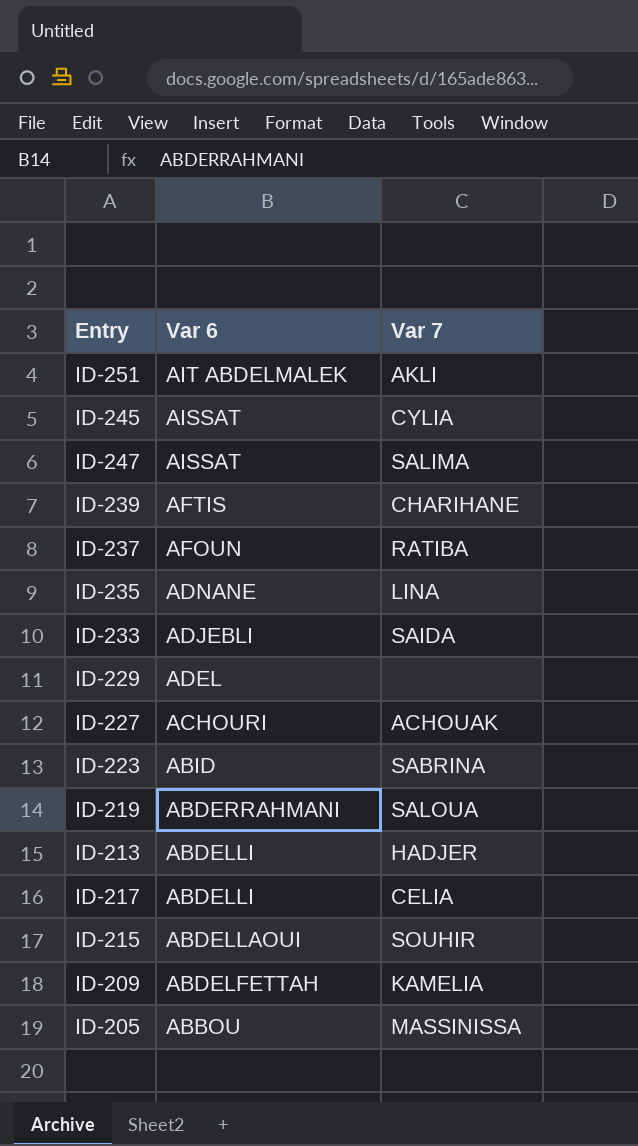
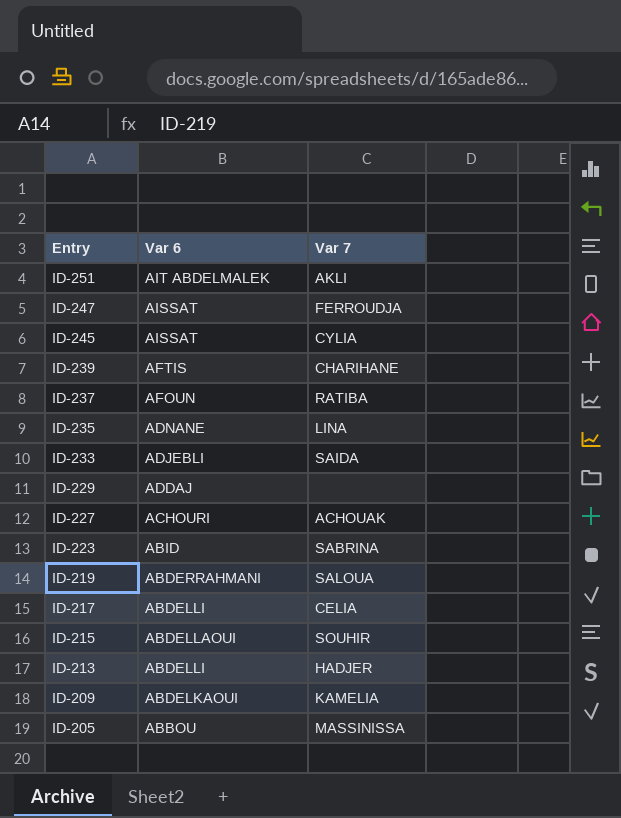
row order: Var 6 descending -> Entry descending
ID-247 | Var 7: SALIMA -> FERROUDJA
ID-229 | Var 6: ADEL -> ADDAJ
ID-209 | Var 6: ABDELFETTAH -> ABDELKAOUI

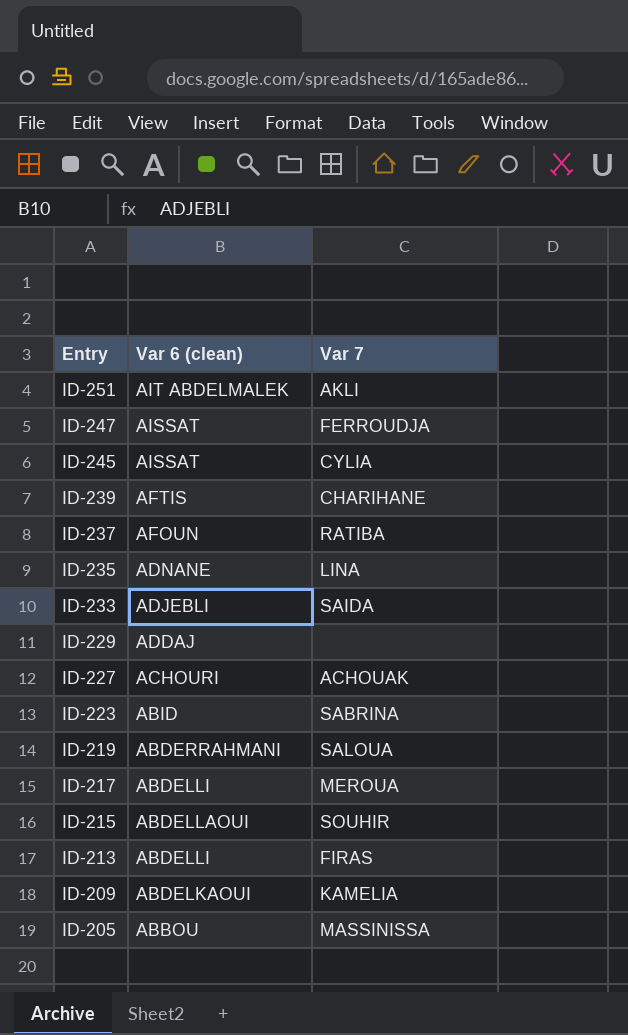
column name: Var 6 -> Var 6 (clean)
ID-217 | Var 7: CELIA -> MEROUA
ID-213 | Var 7: HADJER -> FIRAS

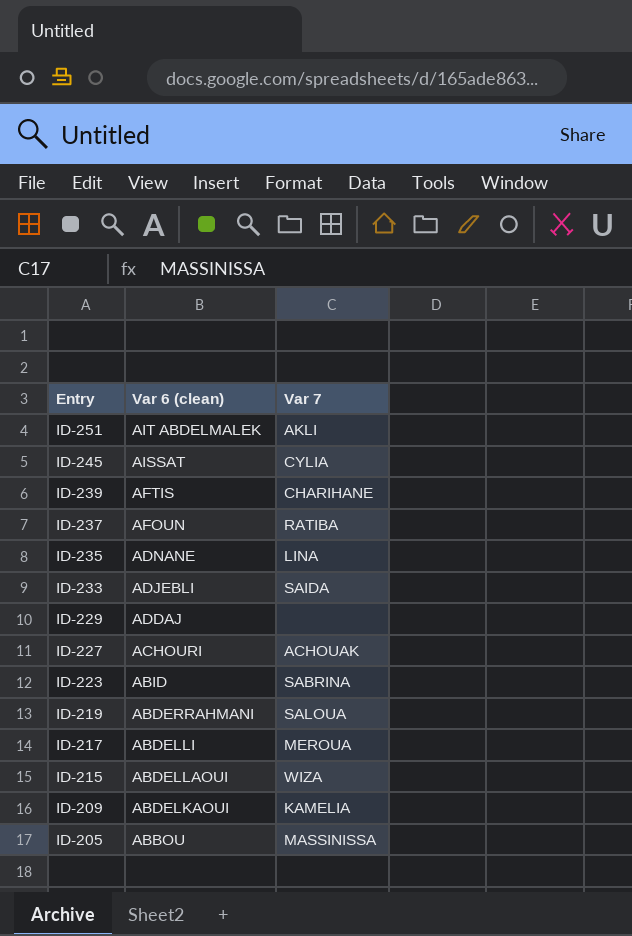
row ID-247: AISSAT | FERROUDJA -> none
row ID-213: ABDELLI | FIRAS -> none
ID-215 | Var 7: SOUHIR -> WIZA

